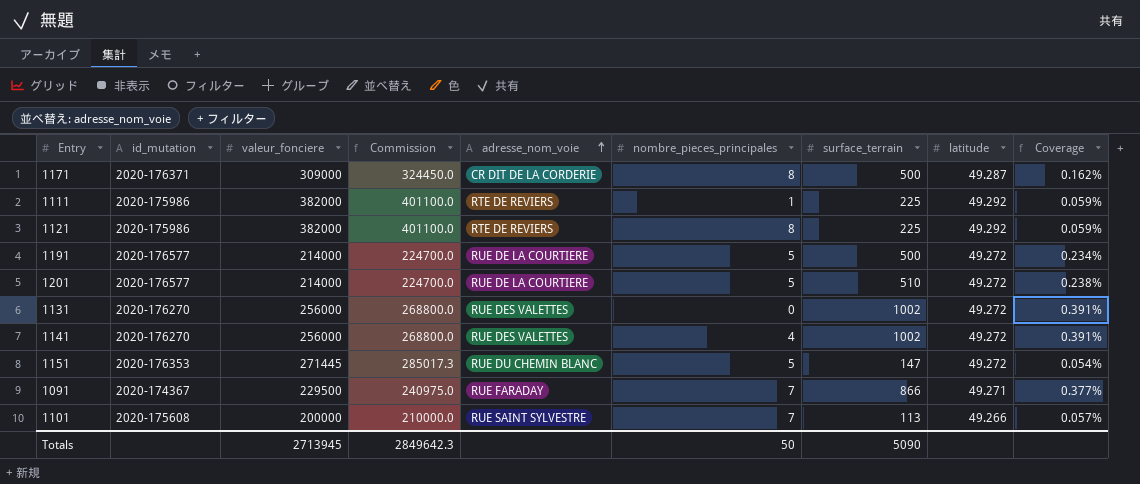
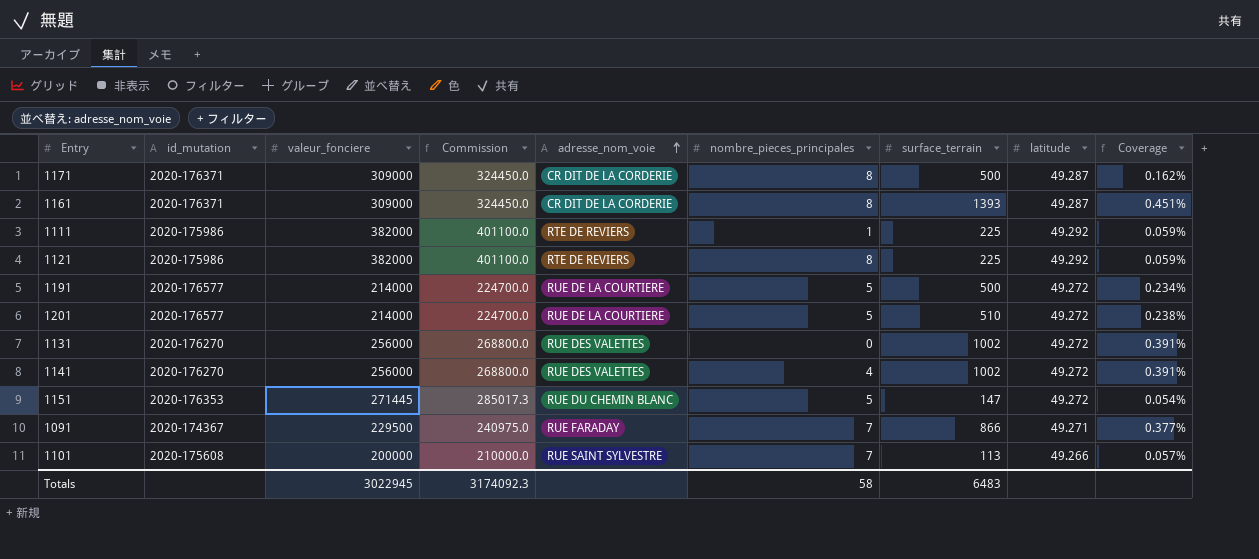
row 1161: none -> 2020-176371 | 309000 | 324450.0 | CR DIT DE LA CORDERIE | 8 | 1393 | 49.287 | 0.451%
Totals | valeur_fonciere: 2713945 -> 3022945
Totals | Commission: 2849642.3 -> 3174092.3
Totals | nombre_pieces_principales: 50 -> 58
Totals | surface_terrain: 5090 -> 6483

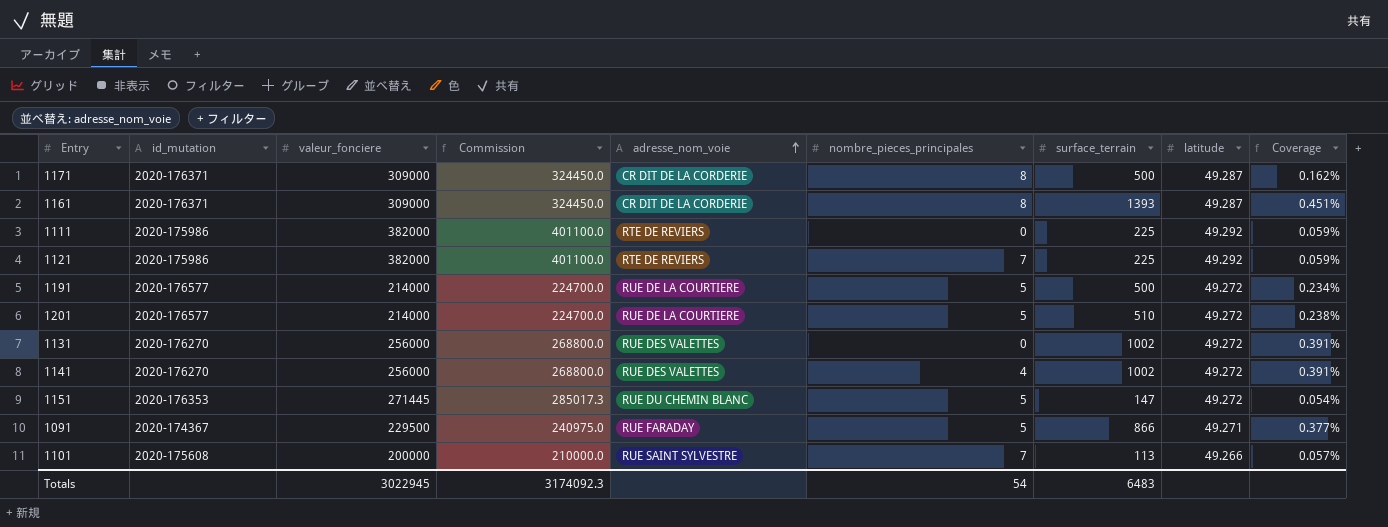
1111 | nombre_pieces_principales: 1 -> 0
1121 | nombre_pieces_principales: 8 -> 7
1091 | nombre_pieces_principales: 7 -> 5
Totals | nombre_pieces_principales: 58 -> 54

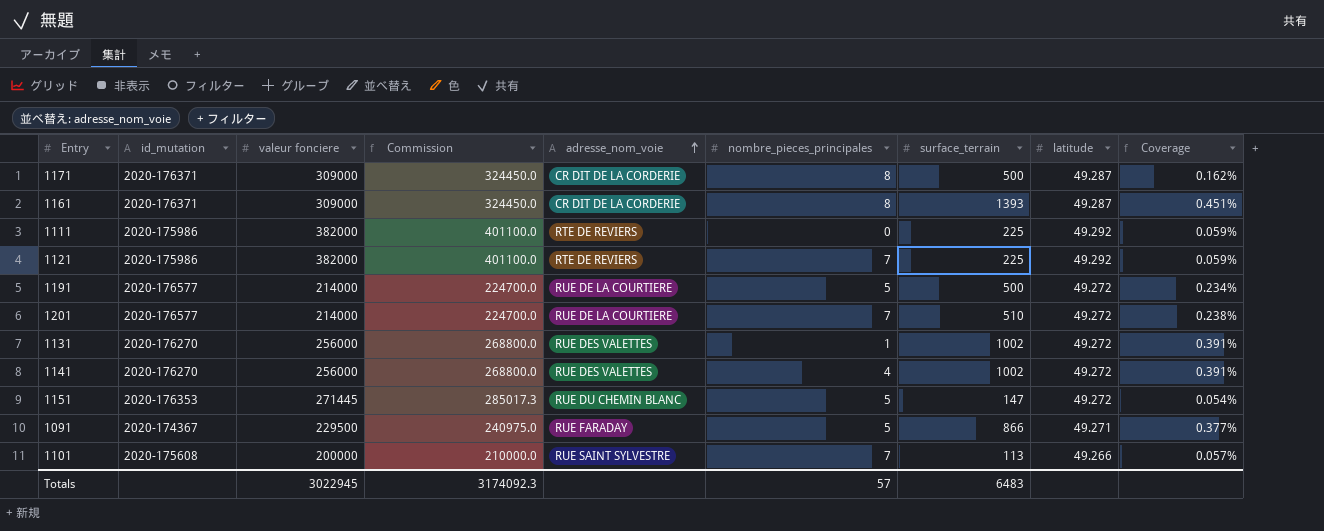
column name: valeur_fonciere -> valeur fonciere
1201 | nombre_pieces_principales: 5 -> 7
1131 | nombre_pieces_principales: 0 -> 1
Totals | nombre_pieces_principales: 54 -> 57

